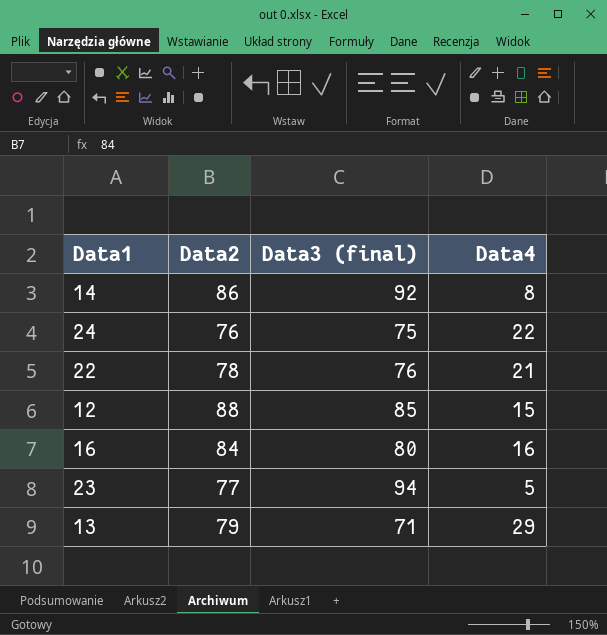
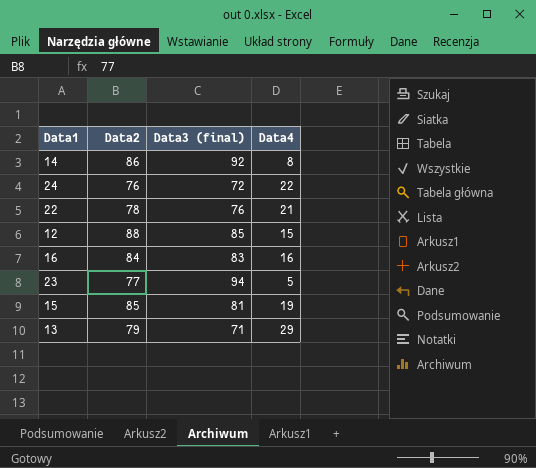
24 | Data3 (final): 75 -> 72
16 | Data3 (final): 80 -> 83
row 15: none -> 85 | 81 | 19

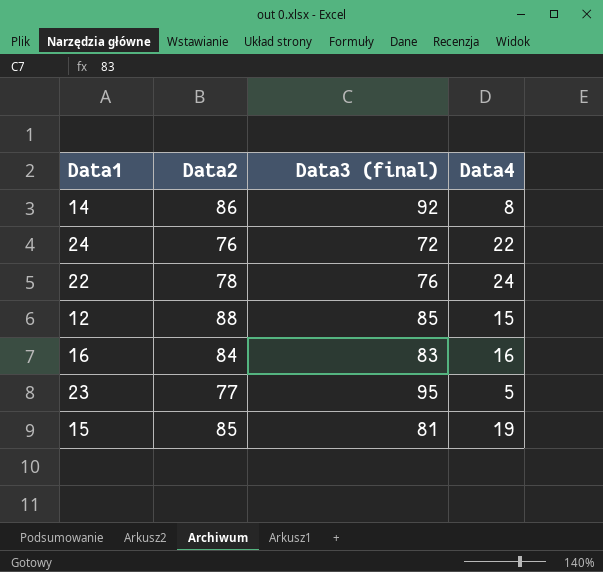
row 13: 79 | 71 | 29 -> none
22 | Data4: 21 -> 24
23 | Data3 (final): 94 -> 95

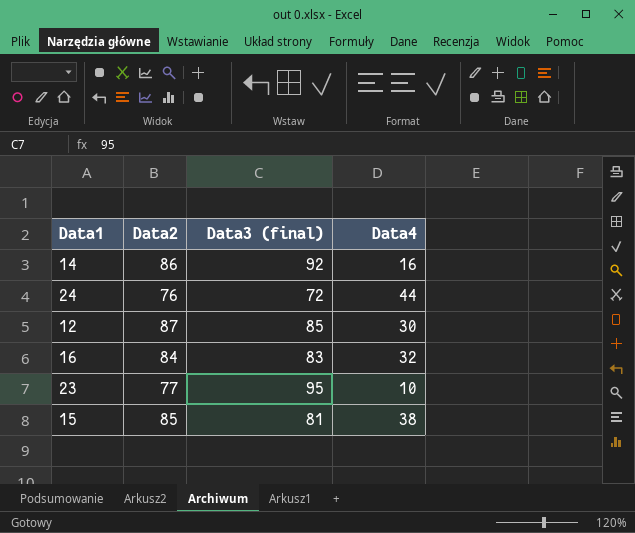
row 22: 78 | 76 | 24 -> none
14 | Data4: 8 -> 16
24 | Data4: 22 -> 44
12 | Data2: 88 -> 87
12 | Data4: 15 -> 30
16 | Data4: 16 -> 32
23 | Data4: 5 -> 10
15 | Data4: 19 -> 38

